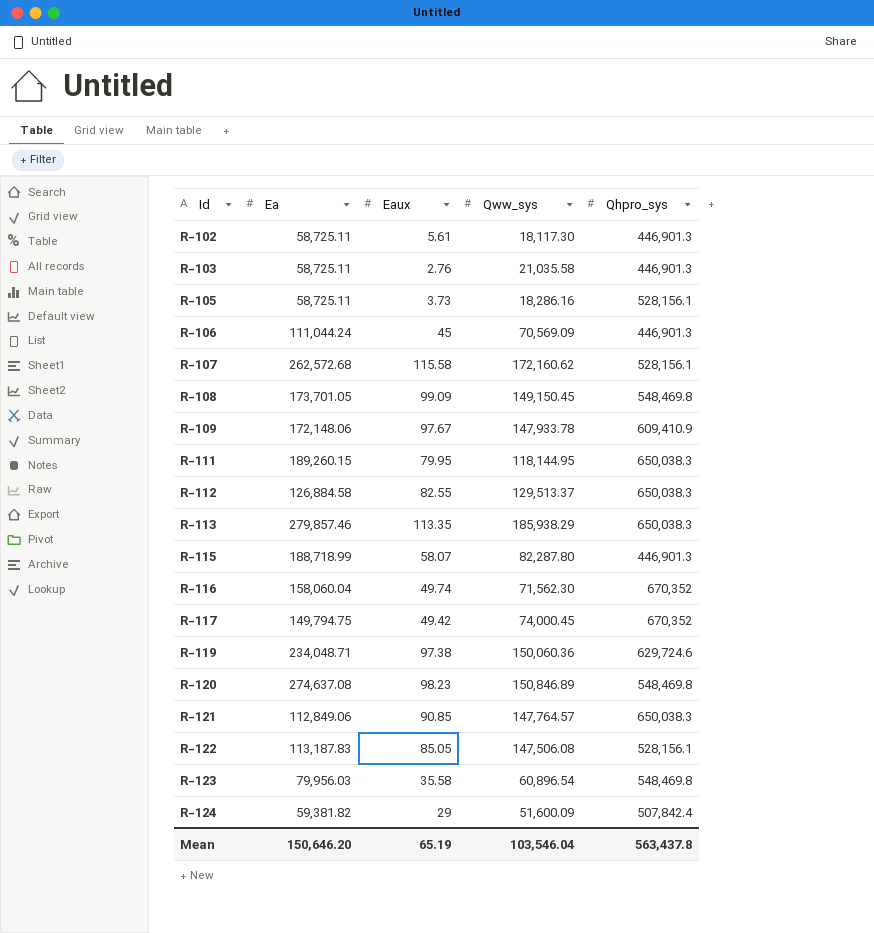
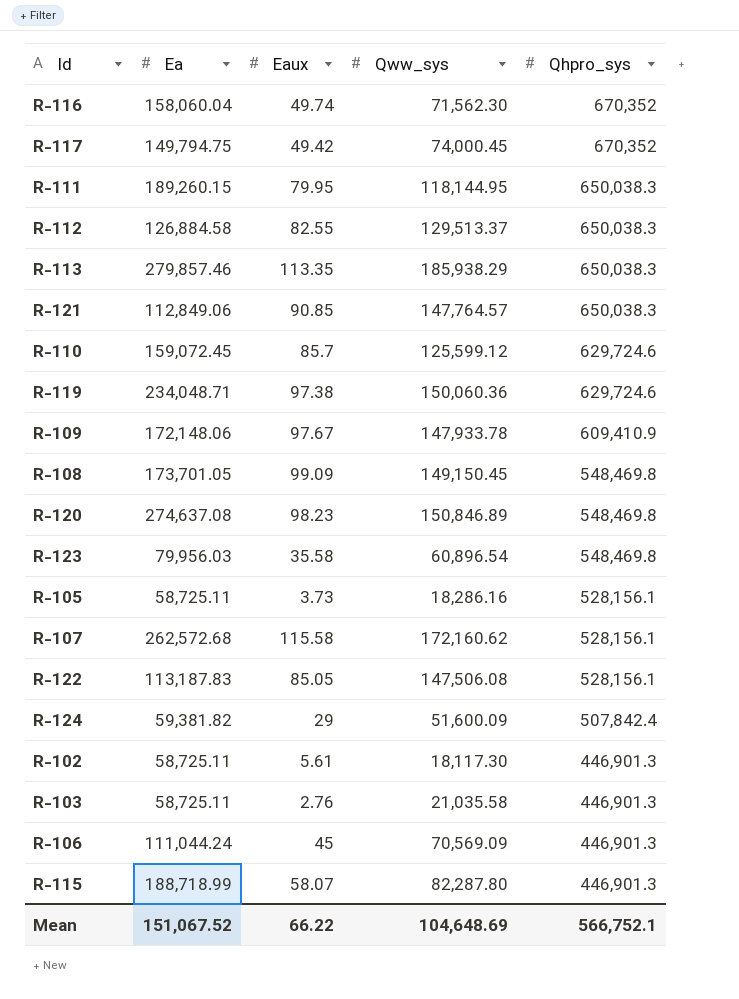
row order: Id ascending -> Qhpro_sys descending
row R-110: none -> 159,072.45 | 85.7 | 125,599.12 | 629,724.6
Mean | Ea: 150,646.20 -> 151,067.52
Mean | Eaux: 65.19 -> 66.22
Mean | Qww_sys: 103,546.04 -> 104,648.69
Mean | Qhpro_sys: 563,437.8 -> 566,752.1

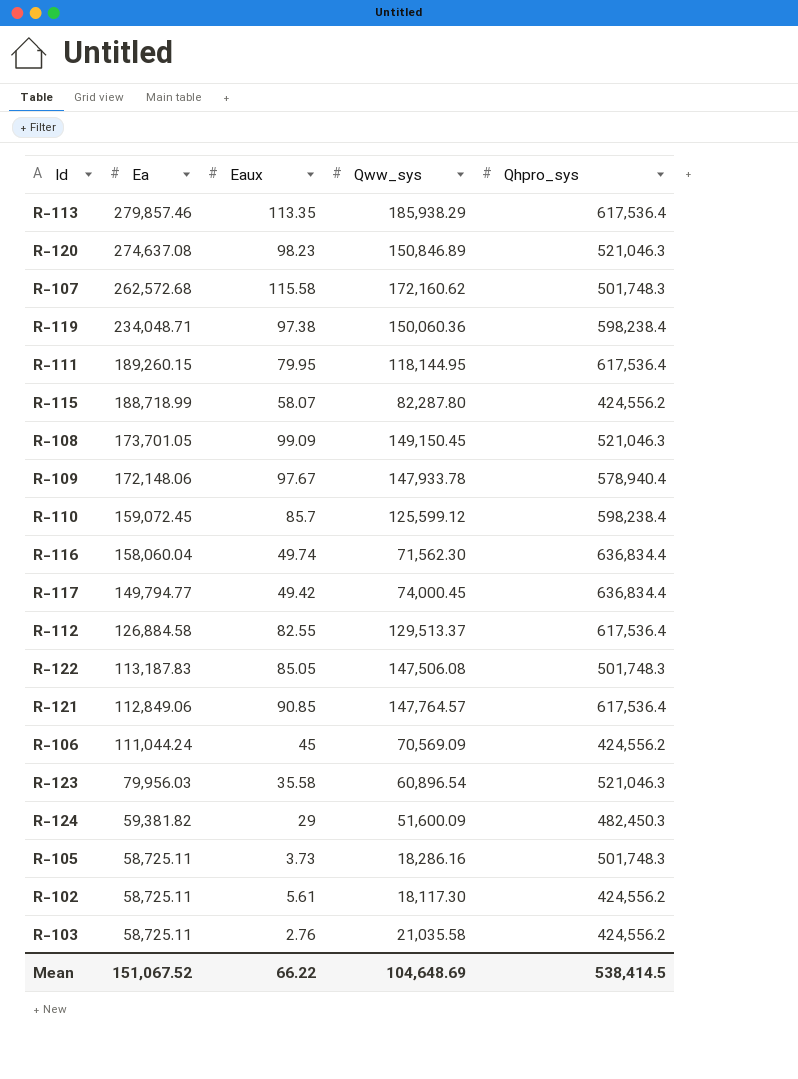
row order: Qhpro_sys descending -> Ea descending
R-113 | Qhpro_sys: 650,038.3 -> 617,536.4
R-120 | Qhpro_sys: 548,469.8 -> 521,046.3
R-107 | Qhpro_sys: 528,156.1 -> 501,748.3
R-119 | Qhpro_sys: 629,724.6 -> 598,238.4
R-111 | Qhpro_sys: 650,038.3 -> 617,536.4
R-115 | Qhpro_sys: 446,901.3 -> 424,556.2
R-108 | Qhpro_sys: 548,469.8 -> 521,046.3
R-109 | Qhpro_sys: 609,410.9 -> 578,940.4
R-110 | Qhpro_sys: 629,724.6 -> 598,238.4
R-116 | Qhpro_sys: 670,352 -> 636,834.4
R-117 | Ea: 149,794.75 -> 149,794.77
R-117 | Qhpro_sys: 670,352 -> 636,834.4
R-112 | Qhpro_sys: 650,038.3 -> 617,536.4
R-122 | Qhpro_sys: 528,156.1 -> 501,748.3
R-121 | Qhpro_sys: 650,038.3 -> 617,536.4
R-106 | Qhpro_sys: 446,901.3 -> 424,556.2
R-123 | Qhpro_sys: 548,469.8 -> 521,046.3
R-124 | Qhpro_sys: 507,842.4 -> 482,450.3
R-105 | Qhpro_sys: 528,156.1 -> 501,748.3
R-102 | Qhpro_sys: 446,901.3 -> 424,556.2
R-103 | Qhpro_sys: 446,901.3 -> 424,556.2
Mean | Qhpro_sys: 566,752.1 -> 538,414.5

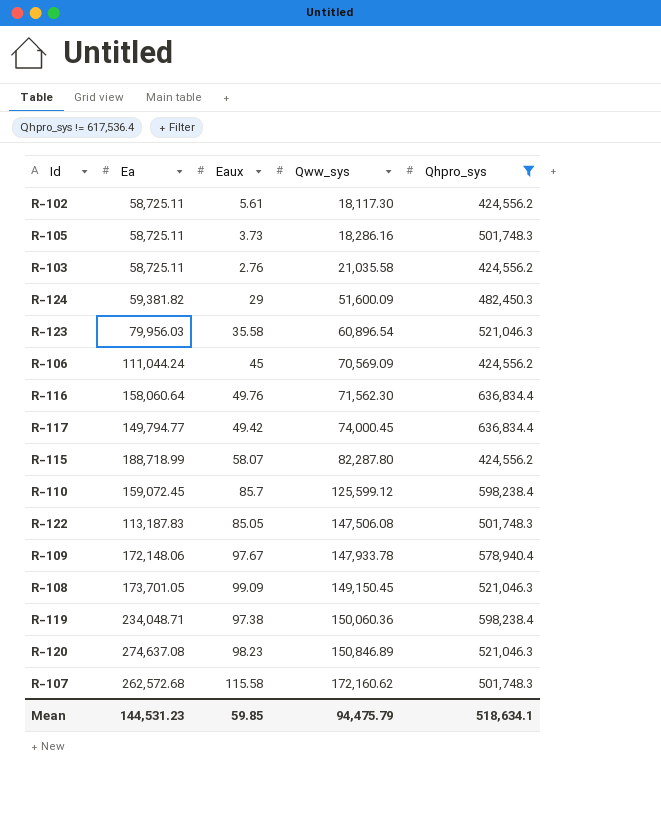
filter: none -> Qhpro_sys != 617,536.4
row order: Ea descending -> Qww_sys ascending
R-116 | Ea: 158,060.04 -> 158,060.64
R-116 | Eaux: 49.74 -> 49.76
Mean | Ea: 151,067.52 -> 144,531.23
Mean | Eaux: 66.22 -> 59.85
Mean | Qww_sys: 104,648.69 -> 94,475.79
Mean | Qhpro_sys: 538,414.5 -> 518,634.1

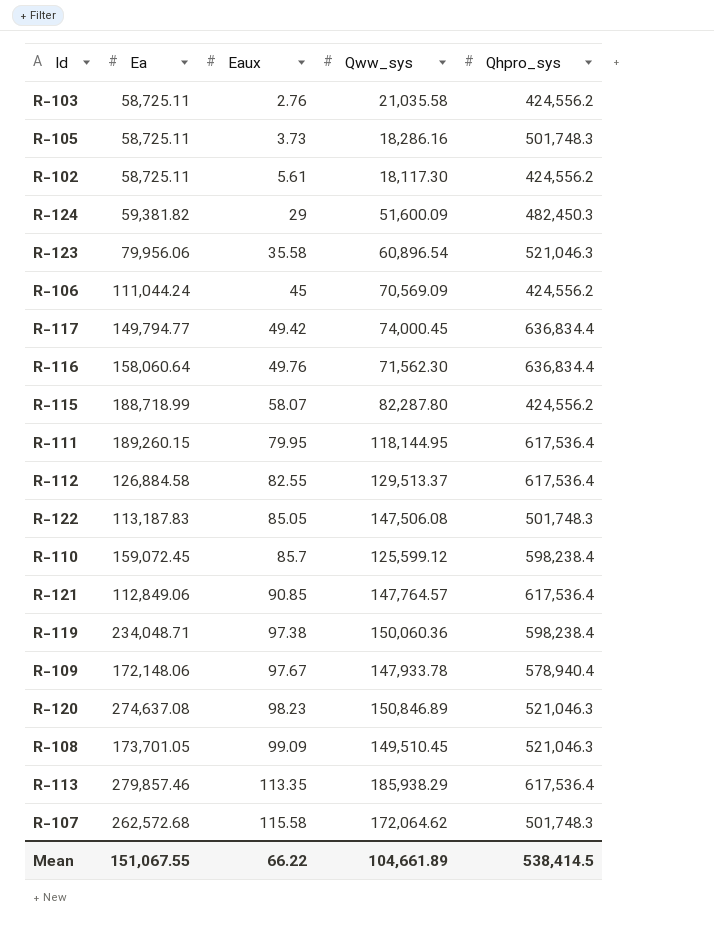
filter: Qhpro_sys != 617,536.4 -> none
row order: Qww_sys ascending -> Eaux ascending
R-123 | Ea: 79,956.03 -> 79,956.06
R-108 | Qww_sys: 149,150.45 -> 149,510.45
R-107 | Qww_sys: 172,160.62 -> 172,064.62
Mean | Ea: 144,531.23 -> 151,067.55
Mean | Eaux: 59.85 -> 66.22
Mean | Qww_sys: 94,475.79 -> 104,661.89
Mean | Qhpro_sys: 518,634.1 -> 538,414.5

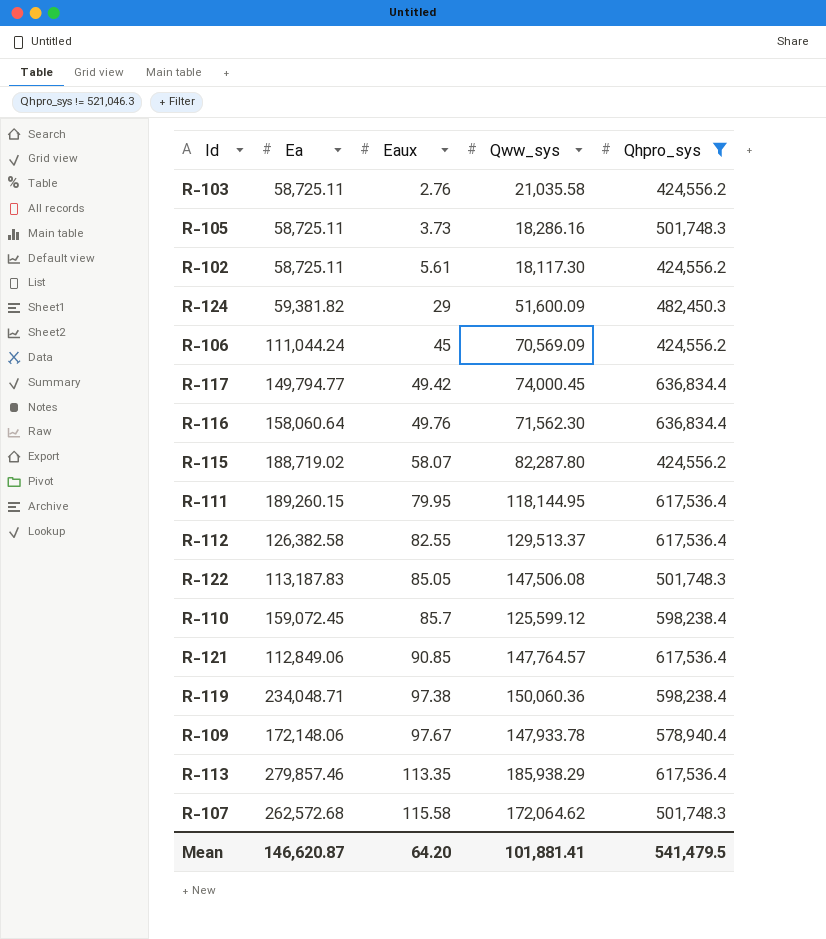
filter: none -> Qhpro_sys != 521,046.3
R-115 | Ea: 188,718.99 -> 188,719.02
R-112 | Ea: 126,884.58 -> 126,382.58
Mean | Ea: 151,067.55 -> 146,620.87
Mean | Eaux: 66.22 -> 64.20
Mean | Qww_sys: 104,661.89 -> 101,881.41
Mean | Qhpro_sys: 538,414.5 -> 541,479.5

